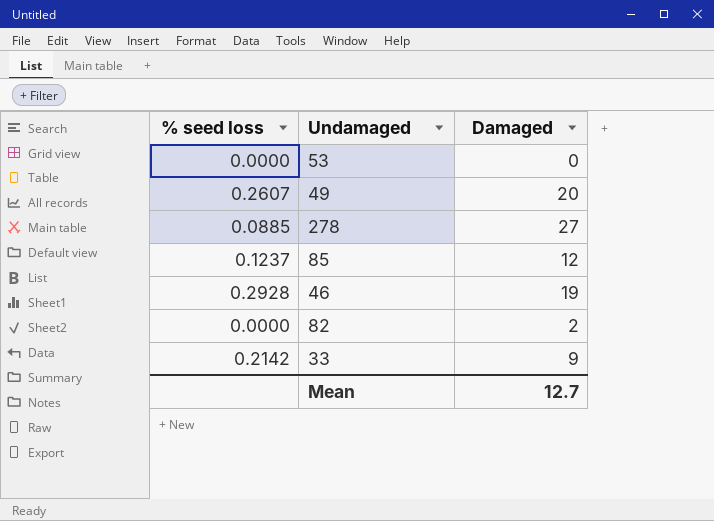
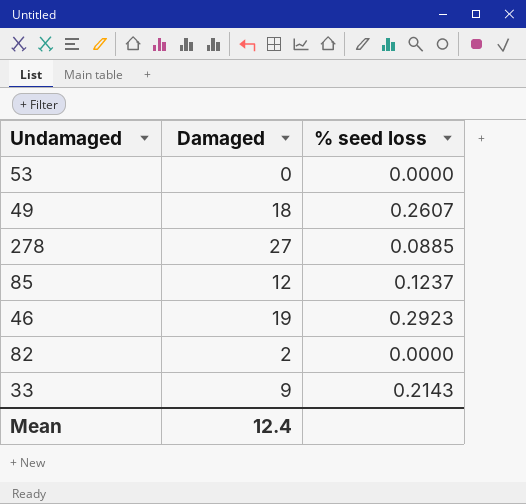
column % seed loss | position: 1 -> 3
49 | Damaged: 20 -> 18
46 | % seed loss: 0.2928 -> 0.2923
33 | % seed loss: 0.2142 -> 0.2143
Mean | Damaged: 12.7 -> 12.4

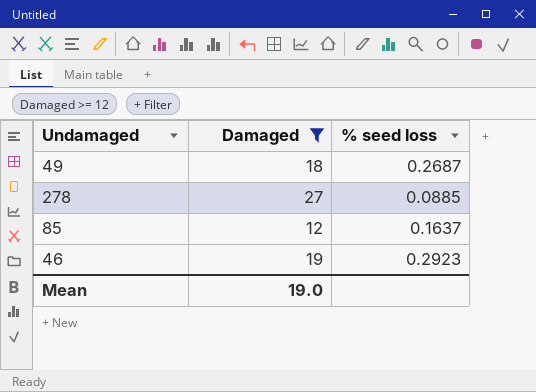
filter: none -> Damaged >= 12
49 | % seed loss: 0.2607 -> 0.2687
85 | % seed loss: 0.1237 -> 0.1637
Mean | Damaged: 12.4 -> 19.0

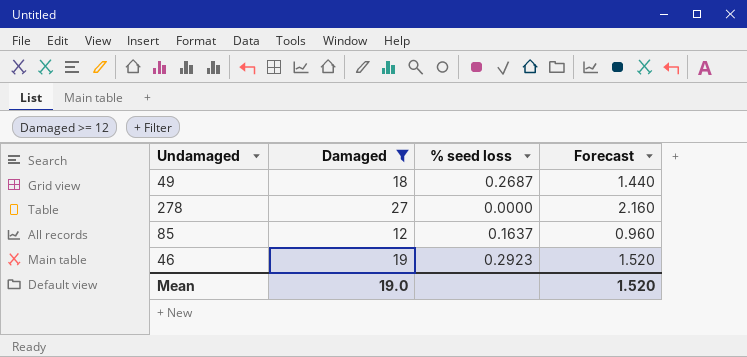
column Forecast | formula: none -> [Damaged] * 0.08
278 | % seed loss: 0.0885 -> 0.0000

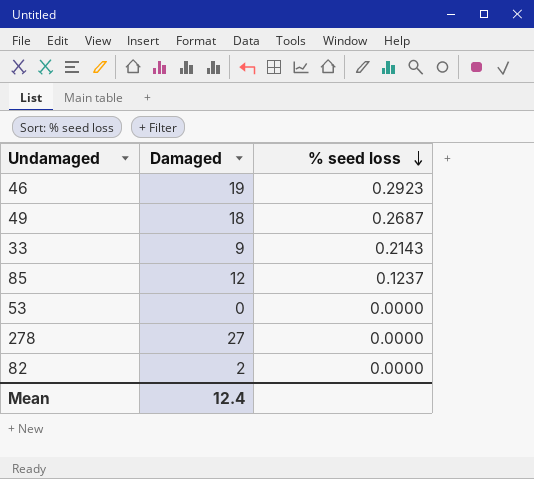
filter: Damaged >= 12 -> none
row order: none -> % seed loss descending
column Forecast | formula: [Damaged] * 0.08 -> none
85 | % seed loss: 0.1637 -> 0.1237
Mean | Damaged: 19.0 -> 12.4

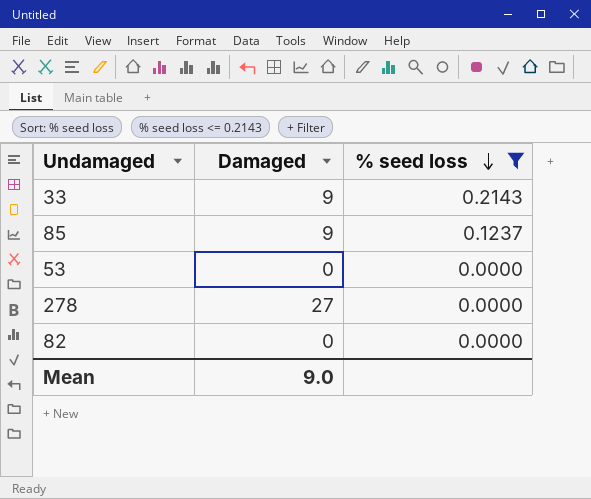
filter: none -> % seed loss <= 0.2143
85 | Damaged: 12 -> 9
82 | Damaged: 2 -> 0
Mean | Damaged: 12.4 -> 9.0

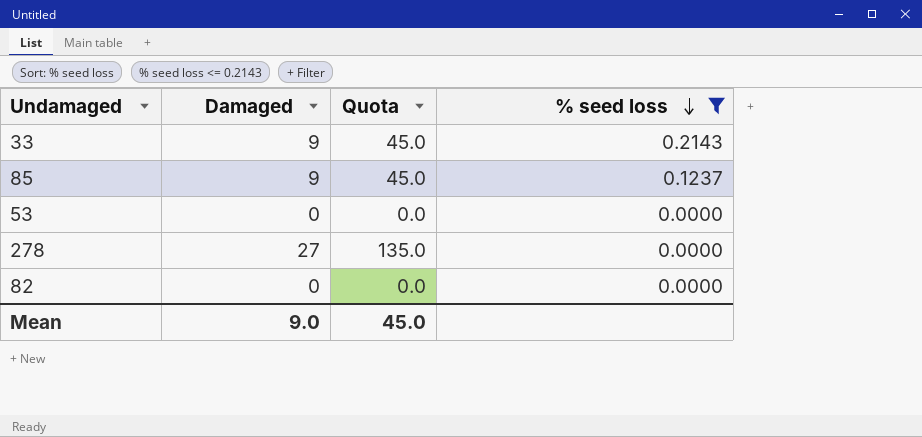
column Quota | formula: none -> [Damaged] * 5

